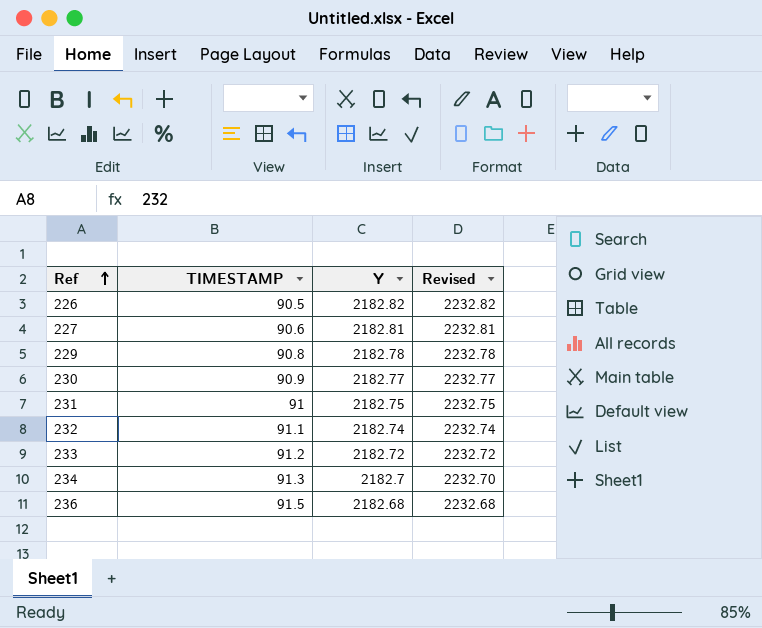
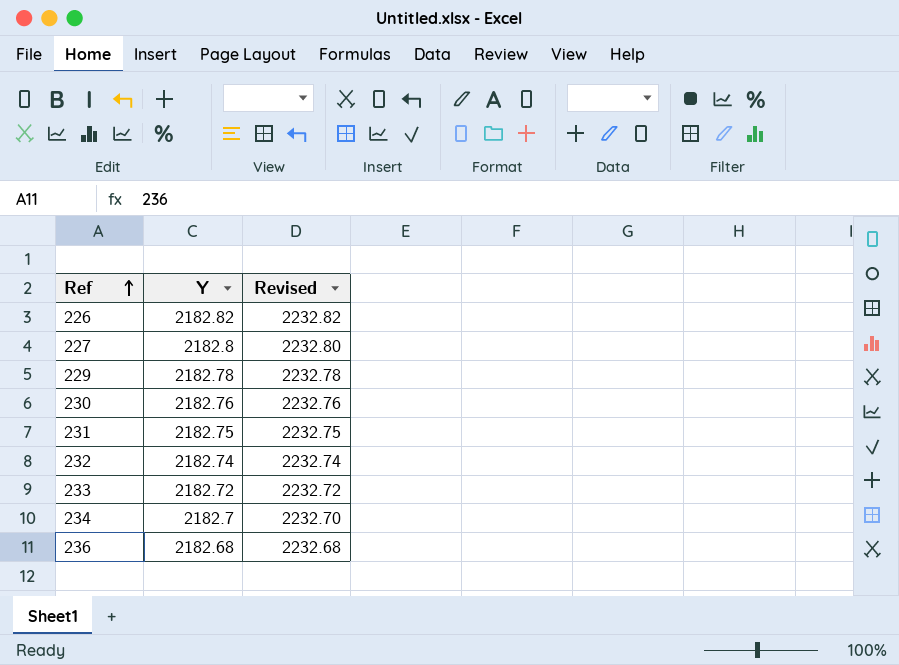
column TIMESTAMP | position: 2 -> none
227 | Y: 2182.81 -> 2182.8
227 | Revised: 2232.81 -> 2232.80
230 | Y: 2182.77 -> 2182.76
230 | Revised: 2232.77 -> 2232.76

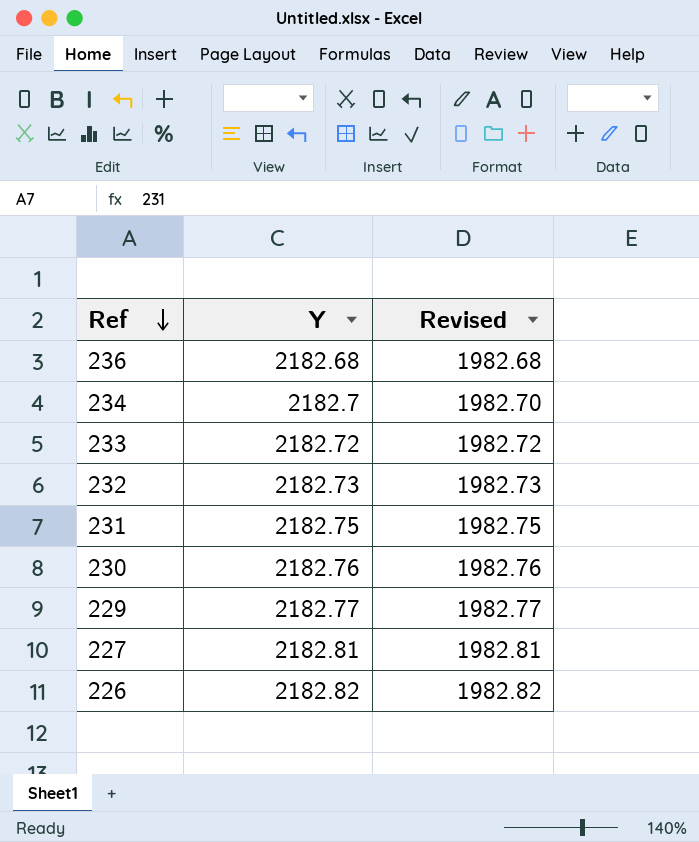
row order: Ref ascending -> Ref descending
column Revised | formula: [Y] + 50 -> [Y] - 200
232 | Y: 2182.74 -> 2182.73
229 | Y: 2182.78 -> 2182.77
227 | Y: 2182.8 -> 2182.81

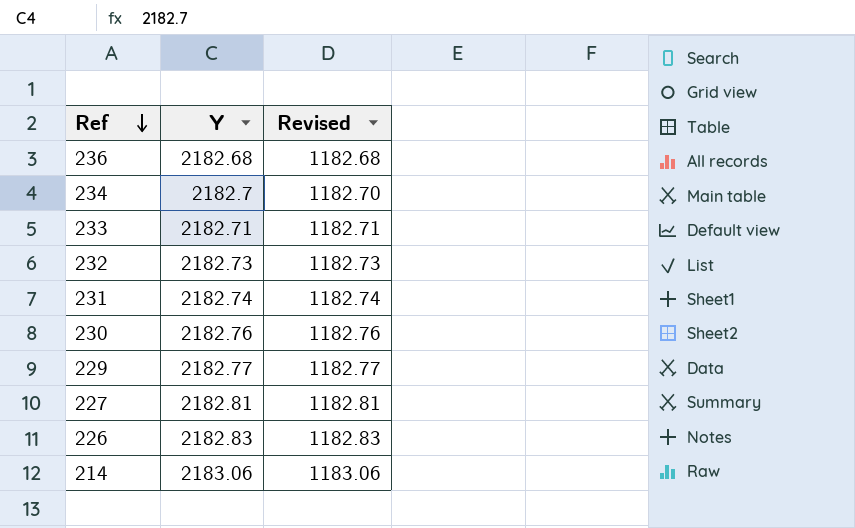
column Revised | formula: [Y] - 200 -> [Y] - 1000
233 | Y: 2182.72 -> 2182.71
231 | Y: 2182.75 -> 2182.74
226 | Y: 2182.82 -> 2182.83
row 214: none -> 2183.06 | 1183.06

